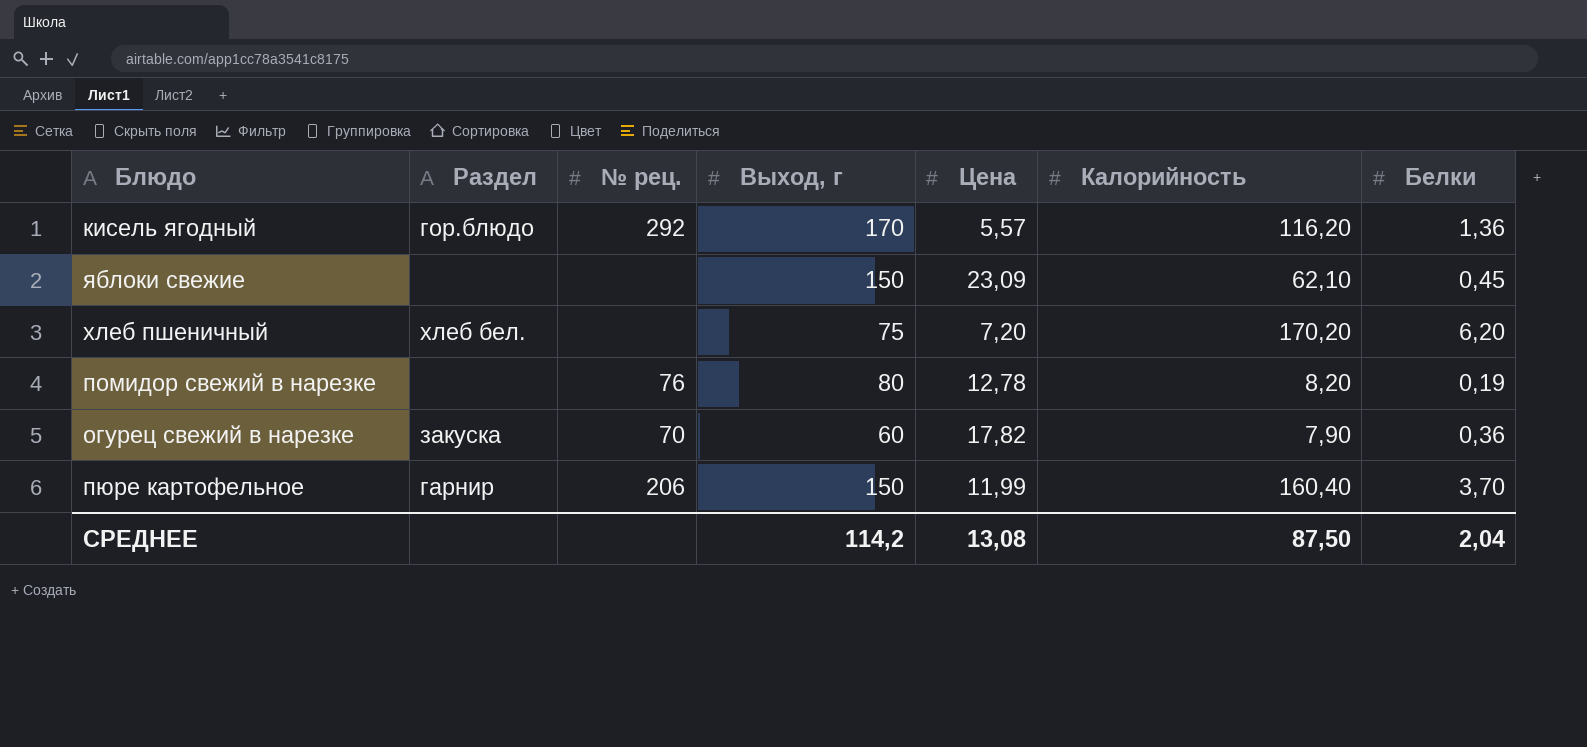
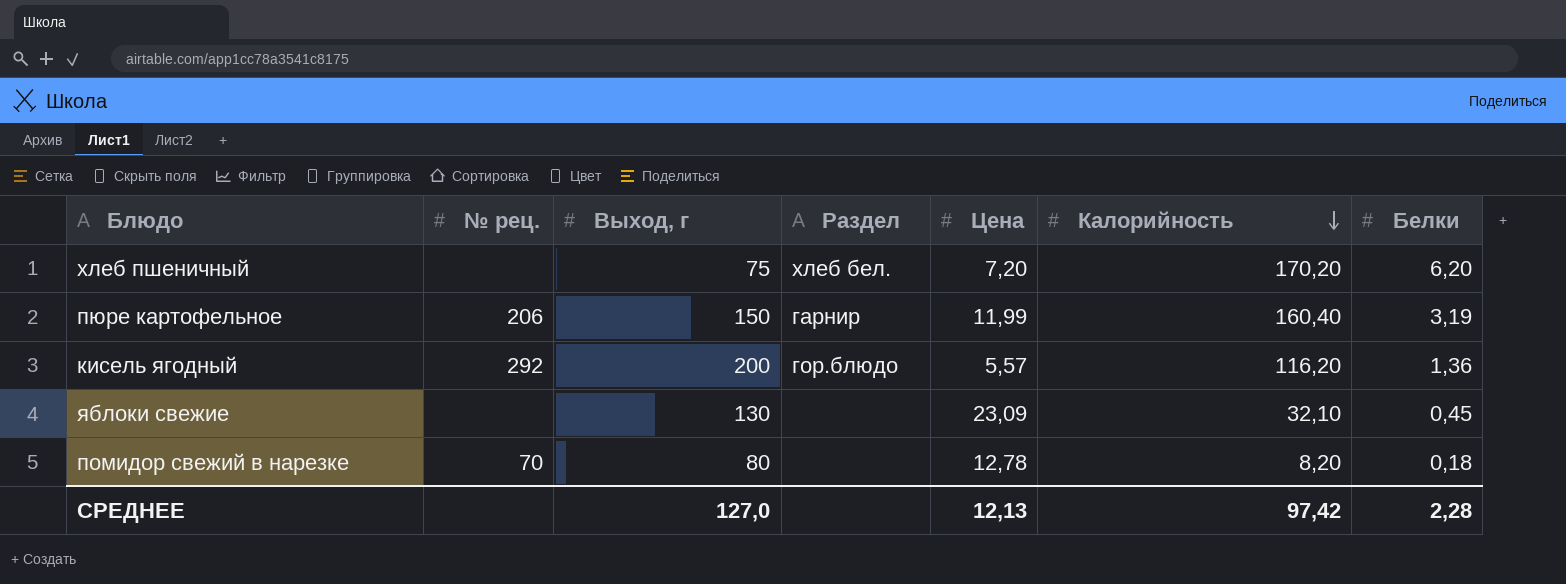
row order: none -> Калорийность descending
column Раздел | position: 2 -> 4
row огурец свежий в нарезке: закуска | 70 | 60 | 17,82 | 7,90 | 0,36 -> none
пюре картофельное | Белки: 3,70 -> 3,19
кисель ягодный | Выход, г: 170 -> 200
яблоки свежие | Выход, г: 150 -> 130
яблоки свежие | Калорийность: 62,10 -> 32,10
помидор свежий в нарезке | № рец.: 76 -> 70
помидор свежий в нарезке | Белки: 0,19 -> 0,18
СРЕДНЕЕ | Выход, г: 114,2 -> 127,0
СРЕДНЕЕ | Цена: 13,08 -> 12,13
СРЕДНЕЕ | Калорийность: 87,50 -> 97,42
СРЕДНЕЕ | Белки: 2,04 -> 2,28

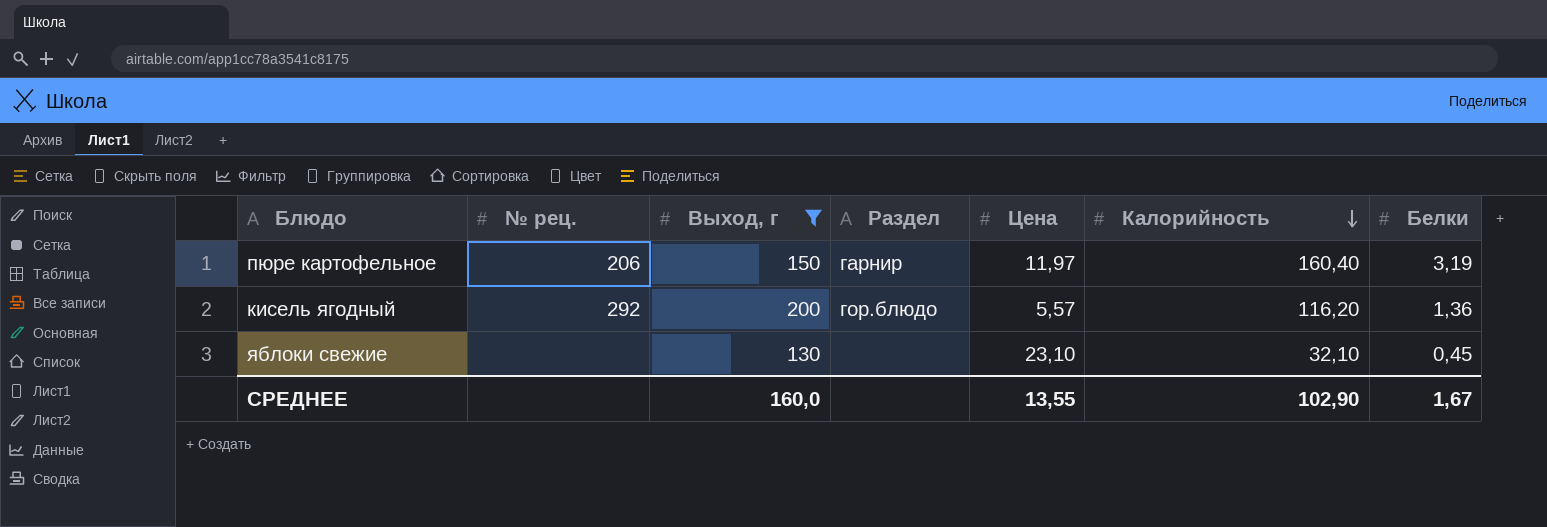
filter: none -> Выход, г >= 130
пюре картофельное | Цена: 11,99 -> 11,97
яблоки свежие | Цена: 23,09 -> 23,10
СРЕДНЕЕ | Выход, г: 127,0 -> 160,0
СРЕДНЕЕ | Цена: 12,13 -> 13,55
СРЕДНЕЕ | Калорийность: 97,42 -> 102,90
СРЕДНЕЕ | Белки: 2,28 -> 1,67

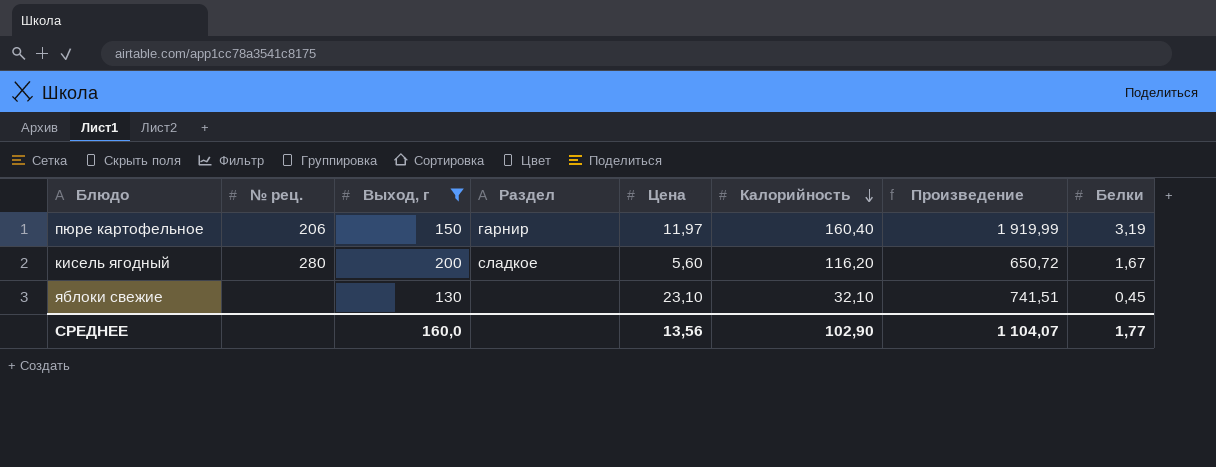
column Произведение | formula: none -> [Цена] * [Калорийность]
кисель ягодный | № рец.: 292 -> 280
кисель ягодный | Раздел: гор.блюдо -> сладкое
кисель ягодный | Цена: 5,57 -> 5,60
кисель ягодный | Белки: 1,36 -> 1,67
СРЕДНЕЕ | Цена: 13,55 -> 13,56
СРЕДНЕЕ | Белки: 1,67 -> 1,77

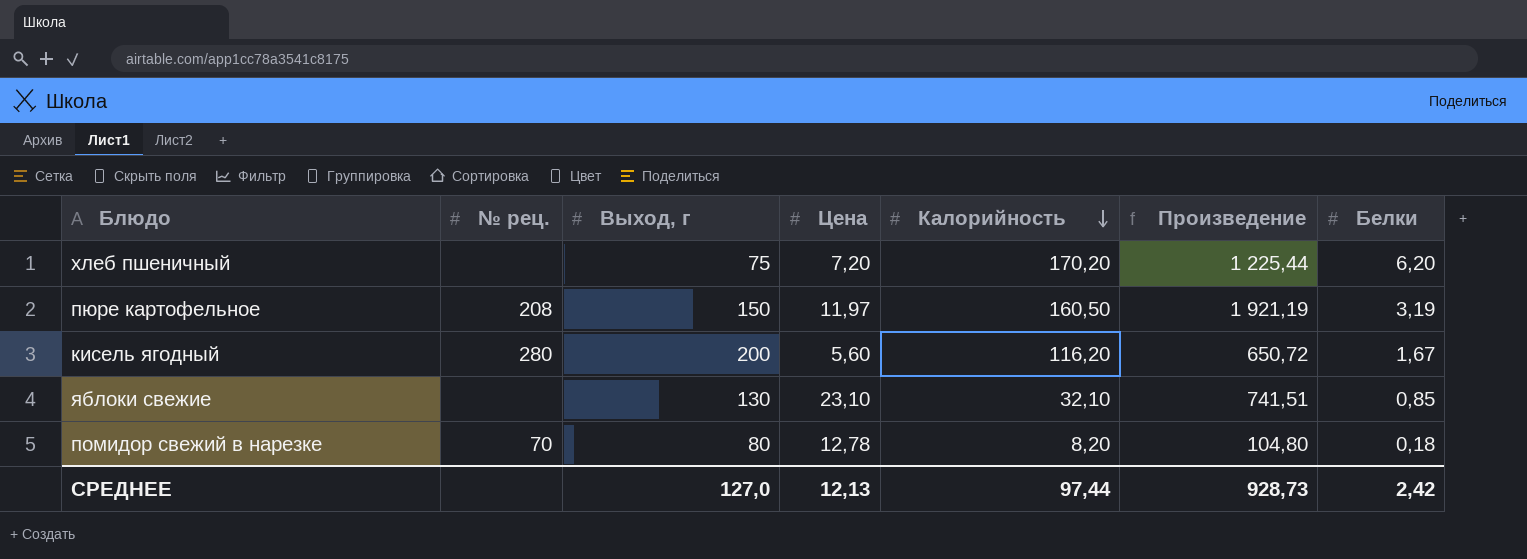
filter: Выход, г >= 130 -> none
column Раздел | position: 4 -> none
пюре картофельное | № рец.: 206 -> 208
пюре картофельное | Калорийность: 160,40 -> 160,50
пюре картофельное | Произведение: 1 919,99 -> 1 921,19
яблоки свежие | Белки: 0,45 -> 0,85
СРЕДНЕЕ | Выход, г: 160,0 -> 127,0
СРЕДНЕЕ | Цена: 13,56 -> 12,13
СРЕДНЕЕ | Калорийность: 102,90 -> 97,44
СРЕДНЕЕ | Произведение: 1 104,07 -> 928,73
СРЕДНЕЕ | Белки: 1,77 -> 2,42

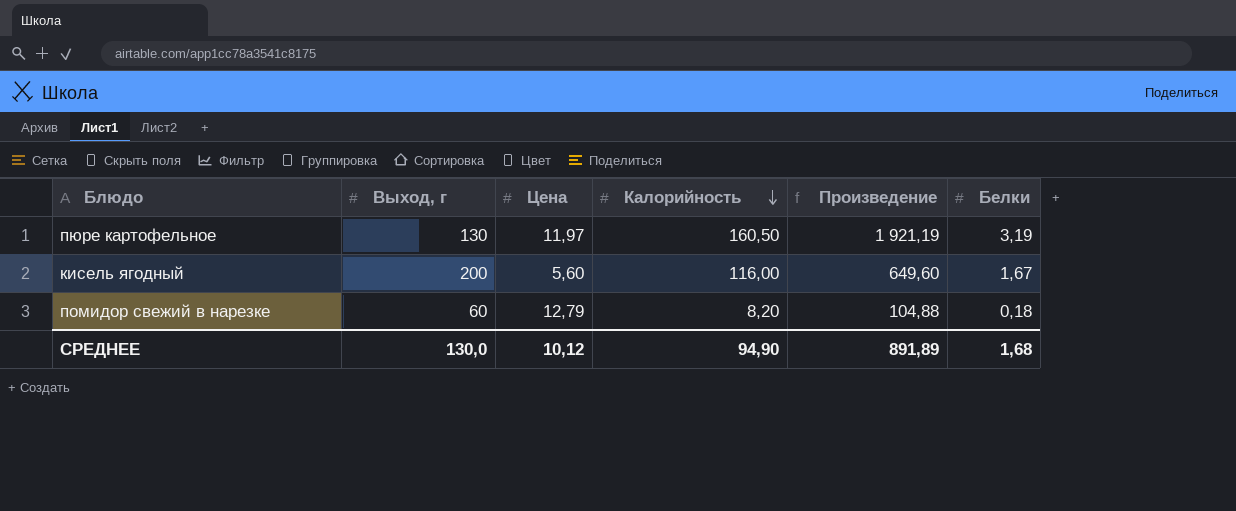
column № рец. | position: 2 -> none
row хлеб пшеничный: none | 75 | 7,20 | 170,20 | 1 225,44 | 6,20 -> none
row яблоки свежие: none | 130 | 23,10 | 32,10 | 741,51 | 0,85 -> none
пюре картофельное | Выход, г: 150 -> 130
кисель ягодный | Калорийность: 116,20 -> 116,00
кисель ягодный | Произведение: 650,72 -> 649,60
помидор свежий в нарезке | Выход, г: 80 -> 60
помидор свежий в нарезке | Цена: 12,78 -> 12,79
помидор свежий в нарезке | Произведение: 104,80 -> 104,88
СРЕДНЕЕ | Выход, г: 127,0 -> 130,0
СРЕДНЕЕ | Цена: 12,13 -> 10,12
СРЕДНЕЕ | Калорийность: 97,44 -> 94,90
СРЕДНЕЕ | Произведение: 928,73 -> 891,89
СРЕДНЕЕ | Белки: 2,42 -> 1,68

